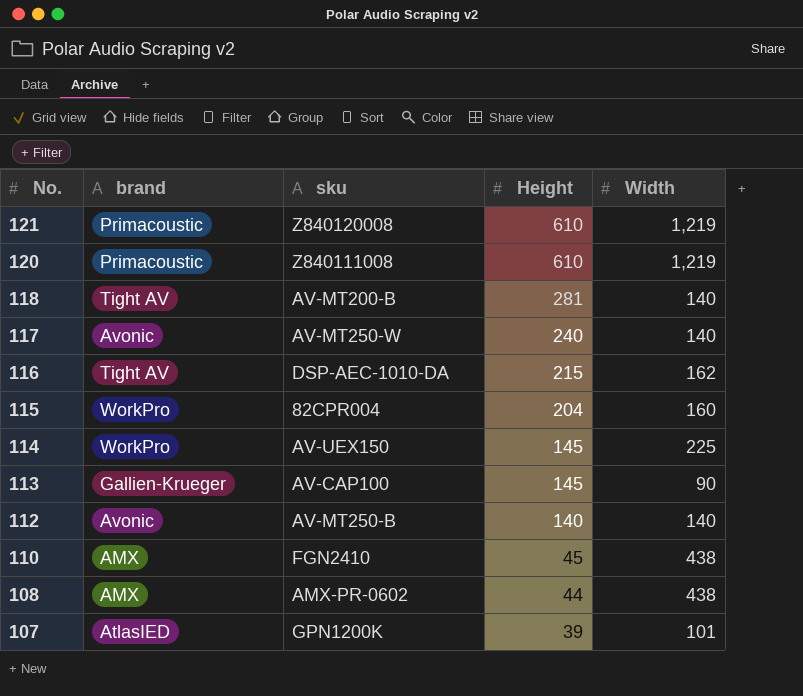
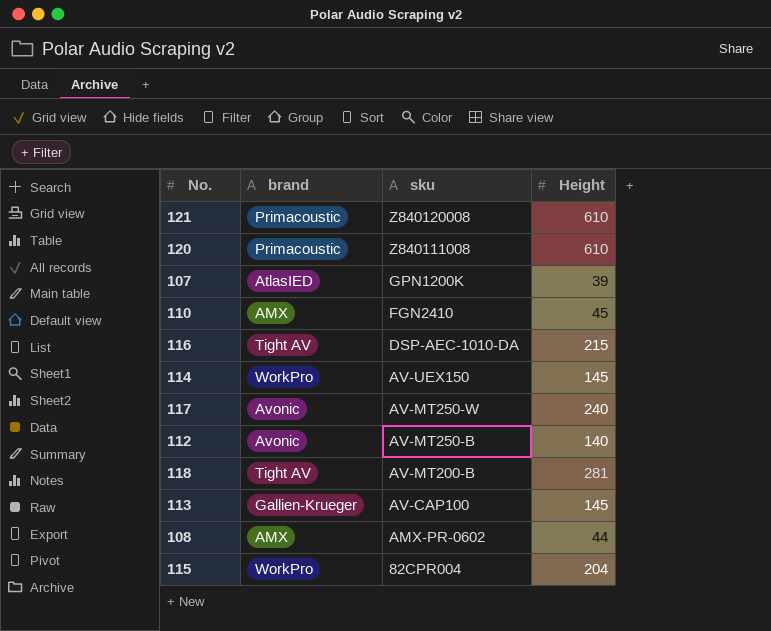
row order: No. descending -> sku descending
column Width | position: 5 -> none

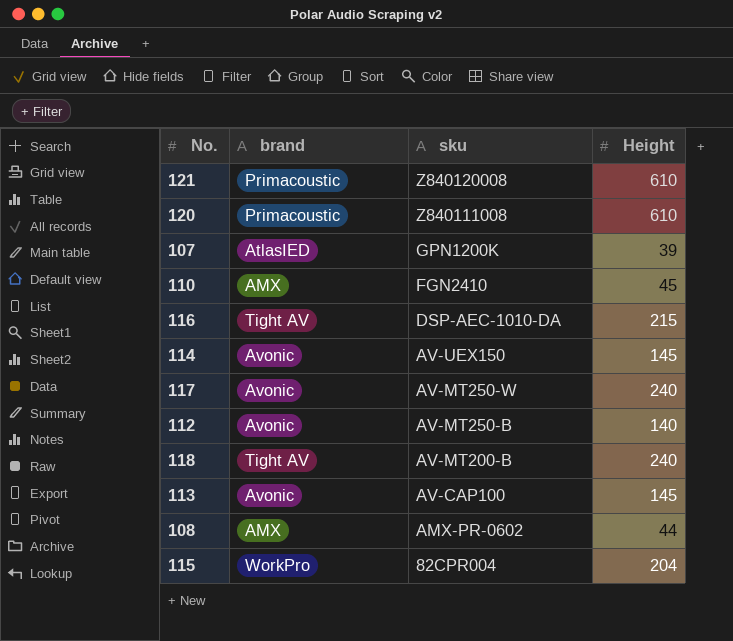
114 | brand: WorkPro -> Avonic
118 | Height: 281 -> 240
113 | brand: Gallien-Krueger -> Avonic

